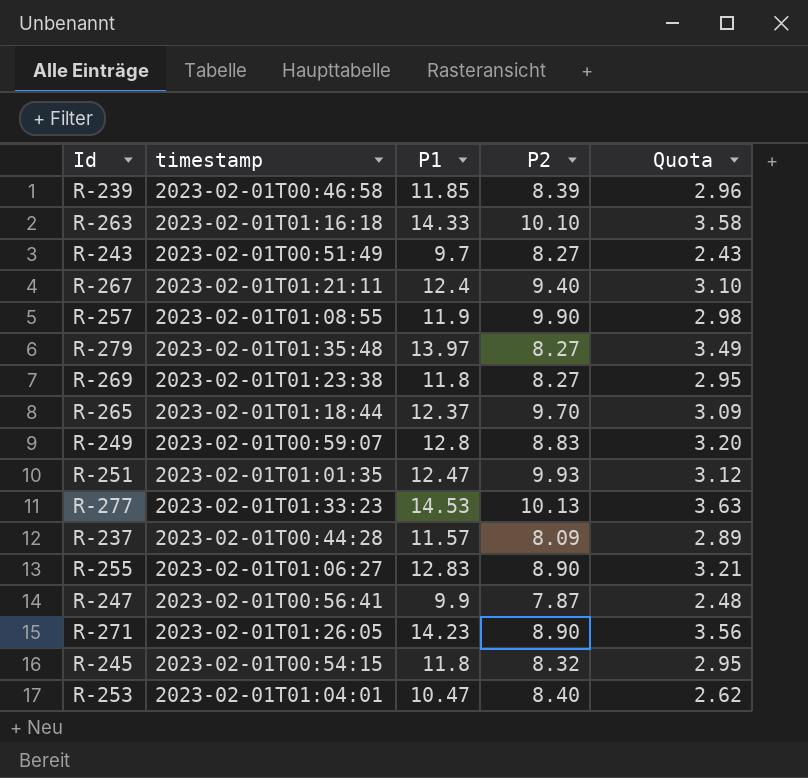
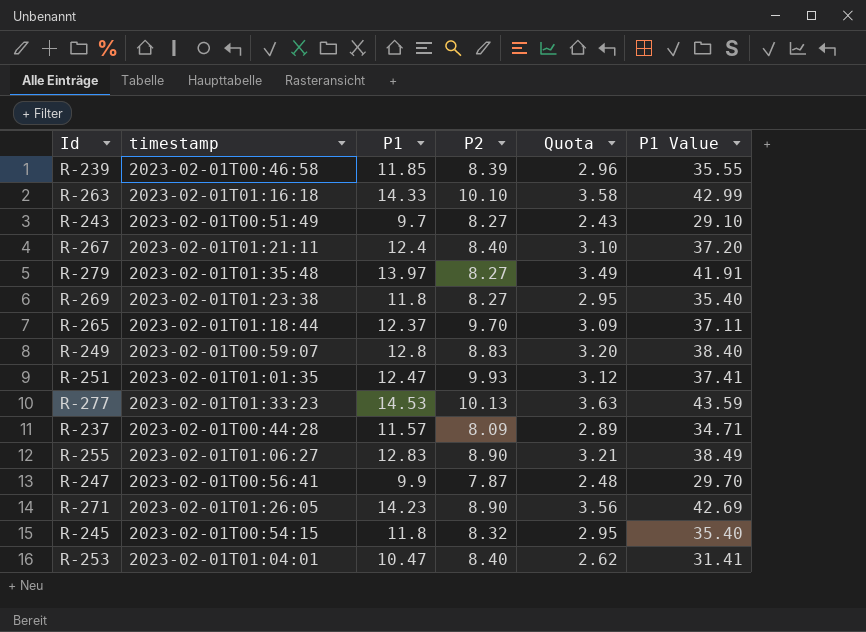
column P1 Value | formula: none -> [P1] * 3
row R-257: 2023-02-01T01:08:55 | 11.9 | 9.90 | 2.98 -> none
R-267 | P2: 9.40 -> 8.40

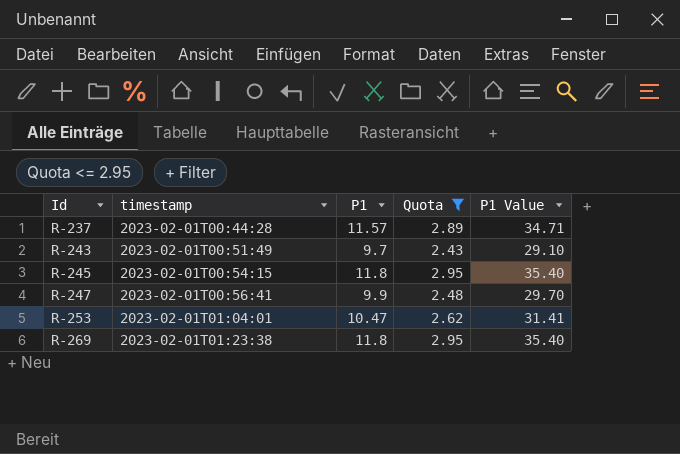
filter: none -> Quota <= 2.95
row order: none -> Id ascending
column P2 | position: 4 -> none

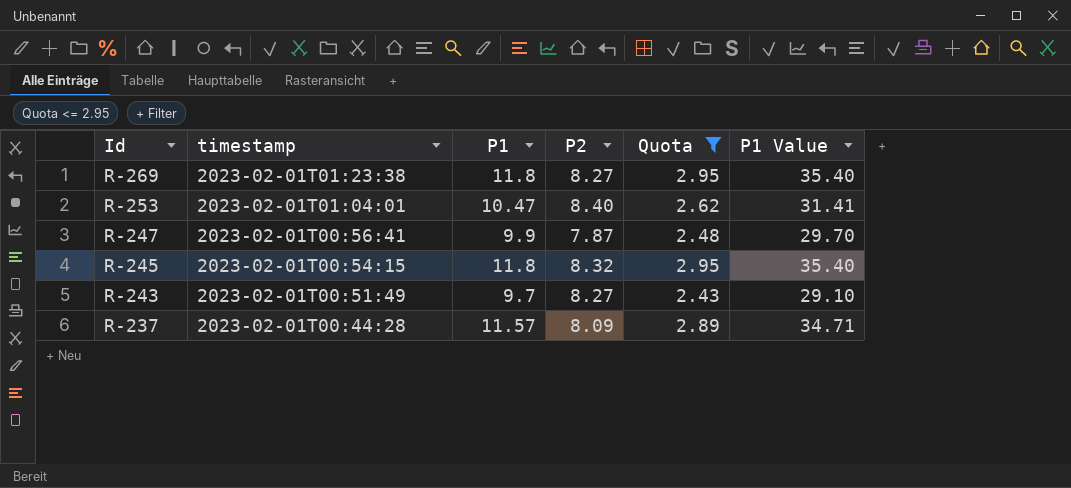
row order: Id ascending -> Id descending
column P2 | position: none -> 4

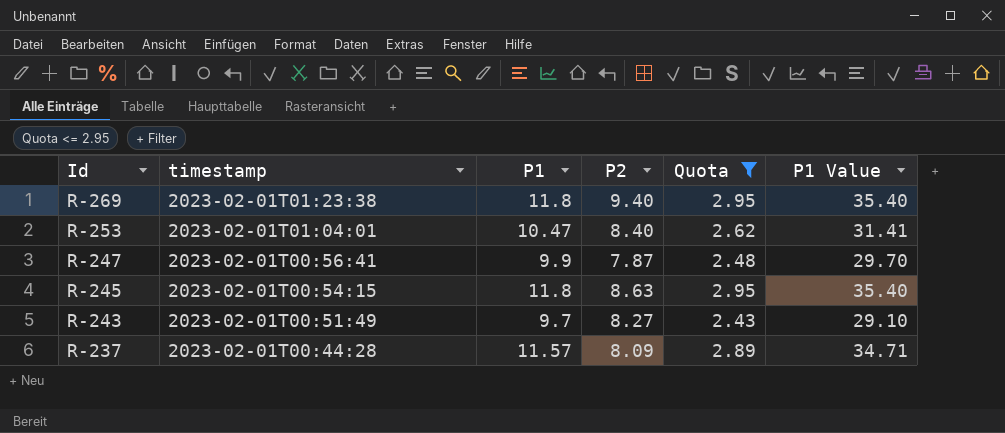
R-269 | P2: 8.27 -> 9.40
R-245 | P2: 8.32 -> 8.63

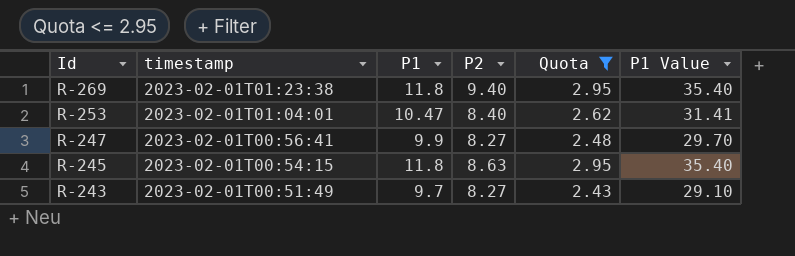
row R-237: 2023-02-01T00:44:28 | 11.57 | 8.09 | 2.89 | 34.71 -> none
R-247 | P2: 7.87 -> 8.27

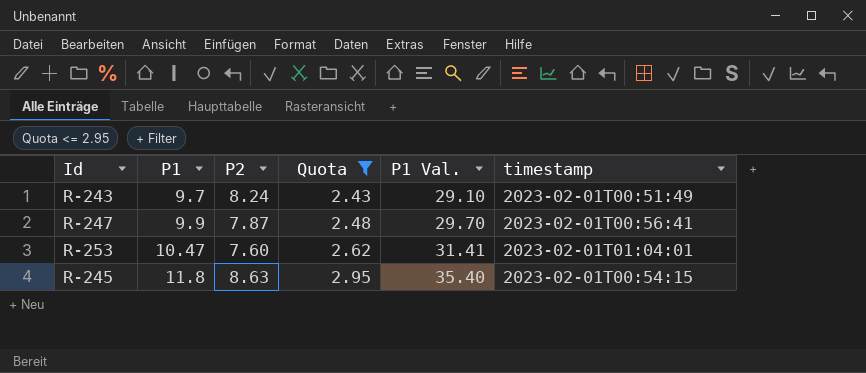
row order: Id descending -> P1 ascending
column name: P1 Value -> P1 Val.
column timestamp | position: 2 -> 6
row R-269: 2023-02-01T01:23:38 | 11.8 | 9.40 | 2.95 | 35.40 -> none
R-243 | P2: 8.27 -> 8.24
R-247 | P2: 8.27 -> 7.87
R-253 | P2: 8.40 -> 7.60

